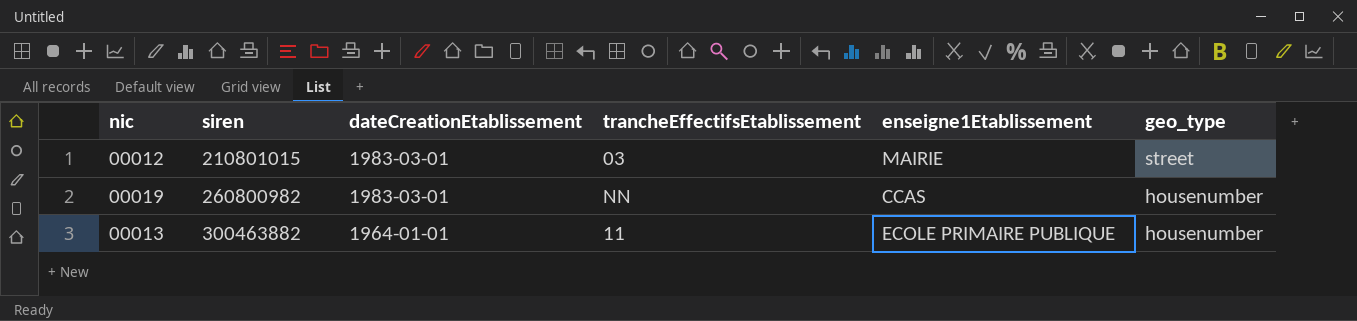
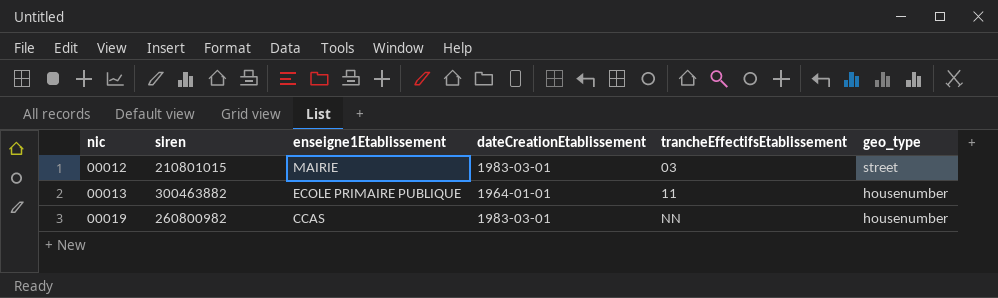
row order: siren ascending -> nic ascending
column enseigne1Etablissement | position: 5 -> 3

